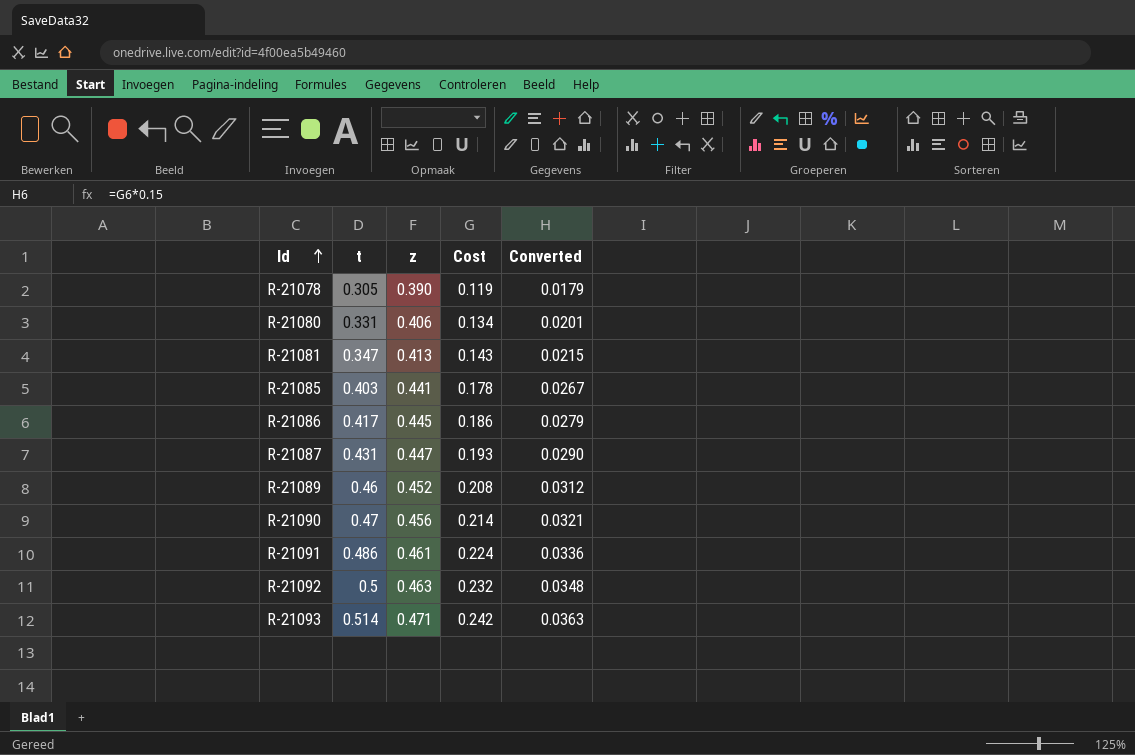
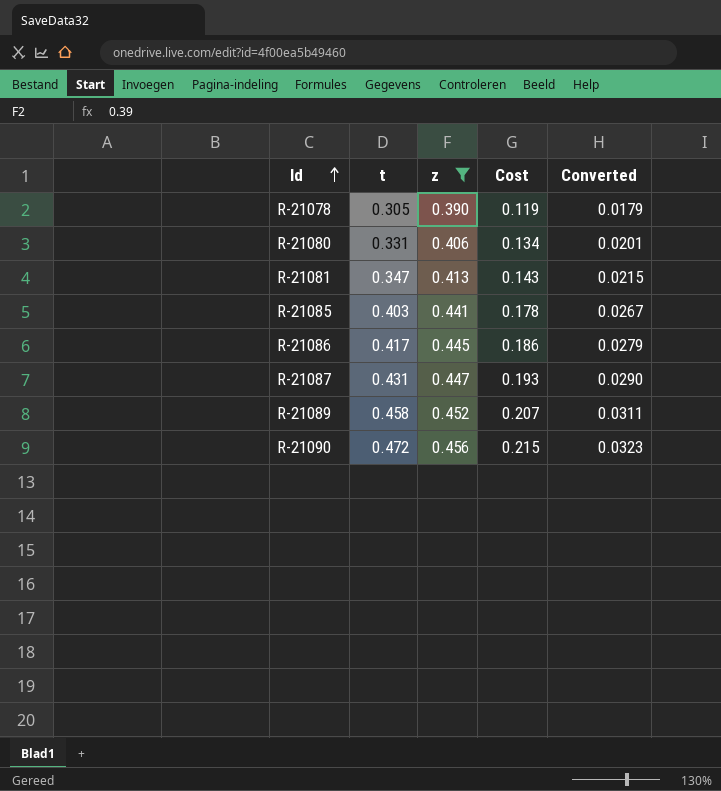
filter: none -> z <= 0.456
R-21089 | t: 0.46 -> 0.458
R-21089 | Cost: 0.208 -> 0.207
R-21089 | Converted: 0.0312 -> 0.0311
R-21090 | t: 0.47 -> 0.472
R-21090 | Cost: 0.214 -> 0.215
R-21090 | Converted: 0.0321 -> 0.0323

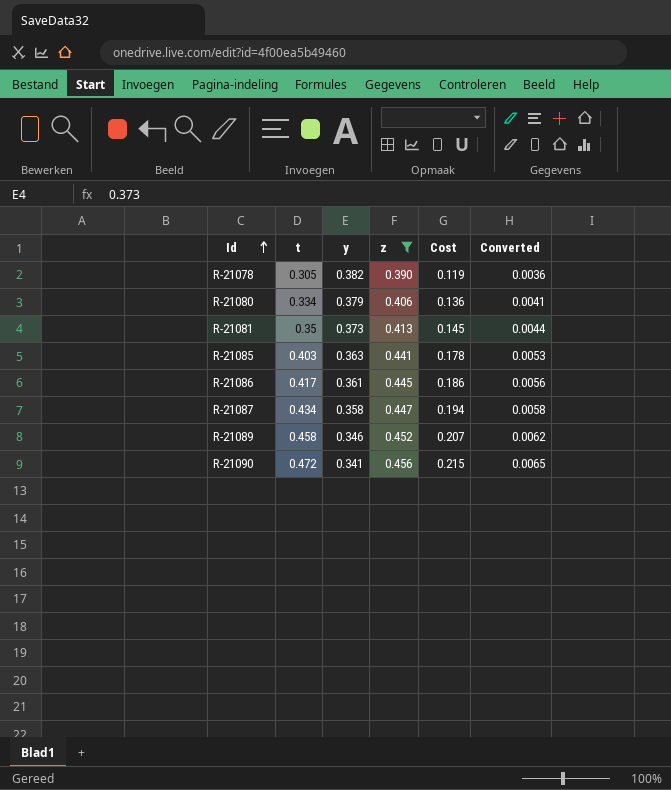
column y | position: none -> 3
column Converted | formula: [Cost] * 0.15 -> [Cost] * 0.03
R-21080 | t: 0.331 -> 0.334
R-21080 | Cost: 0.134 -> 0.136
R-21081 | t: 0.347 -> 0.35
R-21081 | Cost: 0.143 -> 0.145
R-21087 | t: 0.431 -> 0.434
R-21087 | Cost: 0.193 -> 0.194

